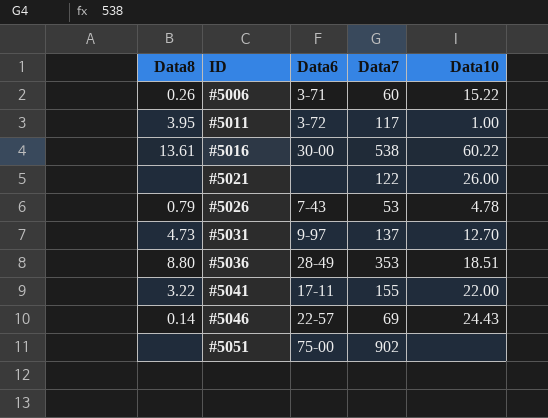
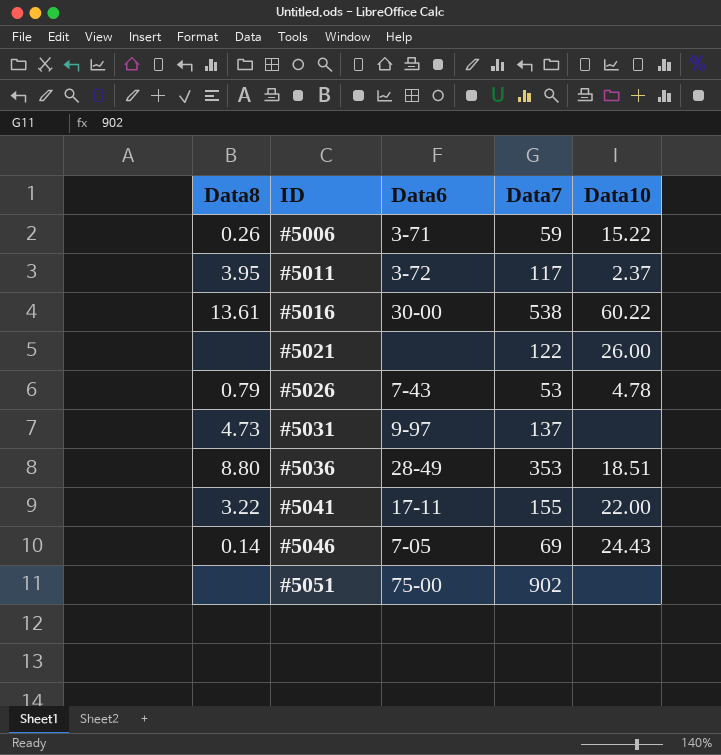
#5006 | Data7: 60 -> 59
#5011 | Data10: 1.00 -> 2.37
#5031 | Data10: 12.70 -> none
#5046 | Data6: 22-57 -> 7-05

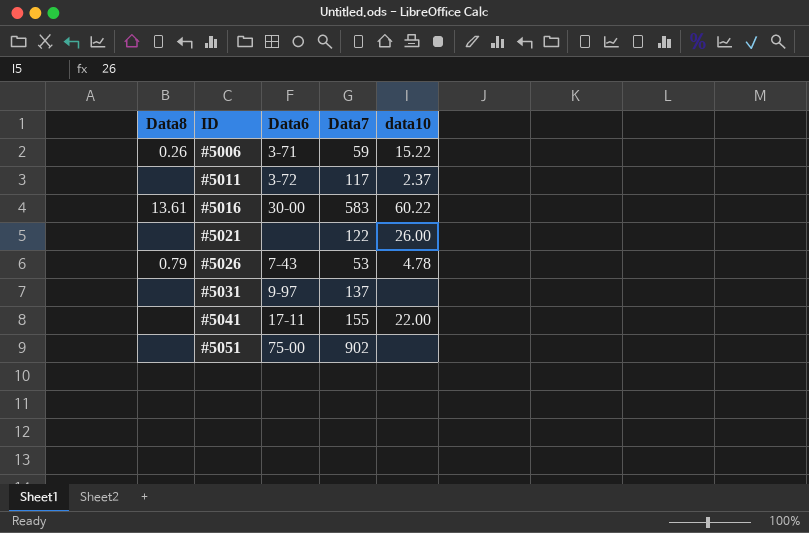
column name: Data10 -> data10
row #5036: 8.80 | 28-49 | 353 | 18.51 -> none
row #5046: 0.14 | 7-05 | 69 | 24.43 -> none
#5011 | Data8: 3.95 -> none
#5016 | Data7: 538 -> 583
#5031 | Data8: 4.73 -> none
#5041 | Data8: 3.22 -> none

